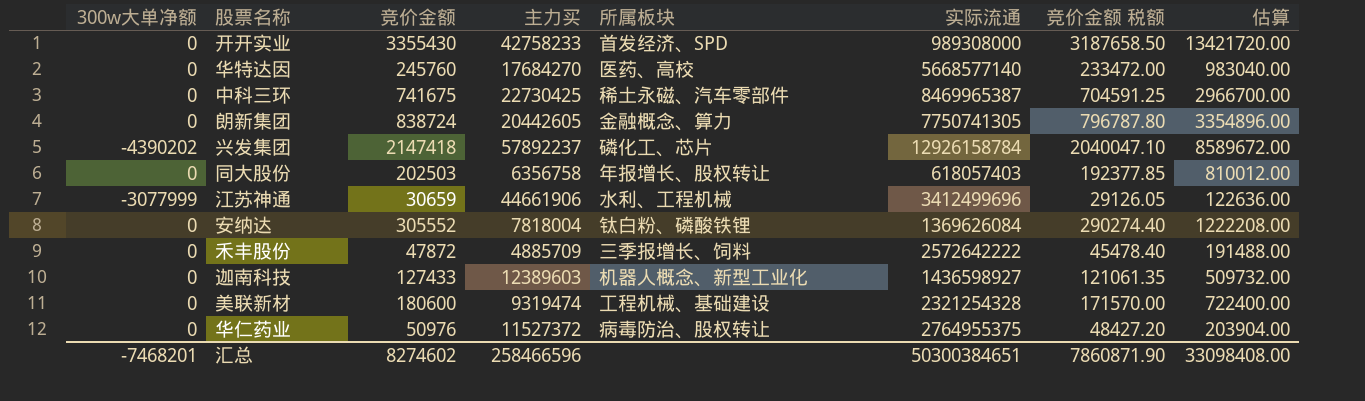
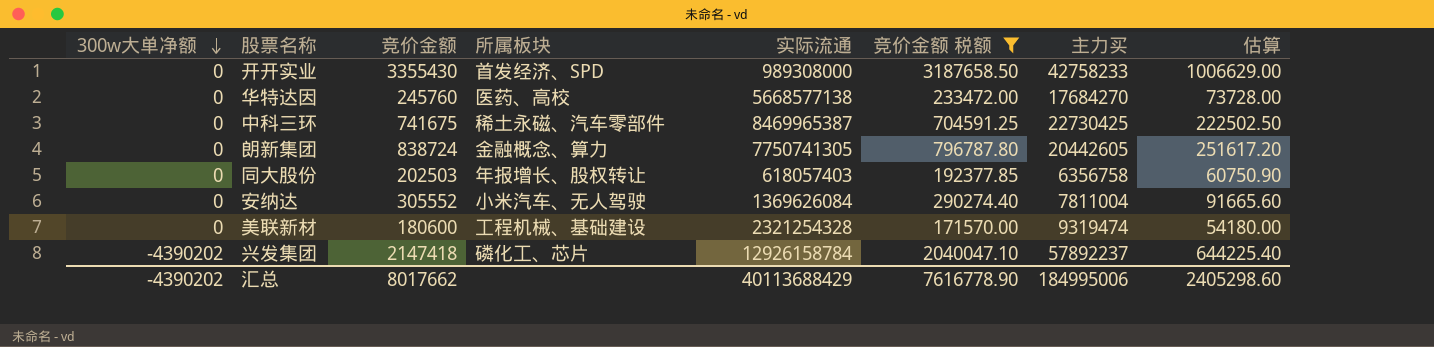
filter: none -> 竞价金额 税额 >= 171570.00
row order: none -> 300w大单净额 descending
column 主力买 | position: 4 -> 7
column 估算 | formula: [竞价金额] * 4 -> [竞价金额] * 0.3
华特达因 | 实际流通: 5668577140 -> 5668577138
安纳达 | 所属板块: 钛白粉、磷酸铁锂 -> 小米汽车、无人驾驶
安纳达 | 主力买: 7818004 -> 7811004
汇总 | 300w大单净额: -7468201 -> -4390202
汇总 | 竞价金额: 8274602 -> 8017662
汇总 | 实际流通: 50300384651 -> 40113688429
汇总 | 竞价金额 税额: 7860871.90 -> 7616778.90
汇总 | 主力买: 258466596 -> 184995006
汇总 | 估算: 33098408.00 -> 2405298.60

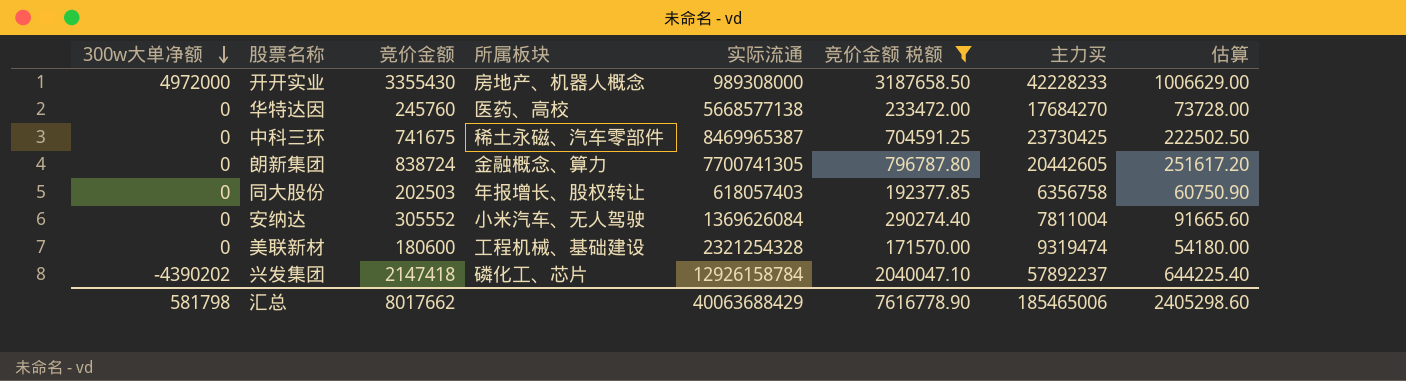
开开实业 | 300w大单净额: 0 -> 4972000
开开实业 | 所属板块: 首发经济、SPD -> 房地产、机器人概念
开开实业 | 主力买: 42758233 -> 42228233
中科三环 | 主力买: 22730425 -> 23730425
朗新集团 | 实际流通: 7750741305 -> 7700741305
汇总 | 300w大单净额: -4390202 -> 581798
汇总 | 实际流通: 40113688429 -> 40063688429
汇总 | 主力买: 184995006 -> 185465006

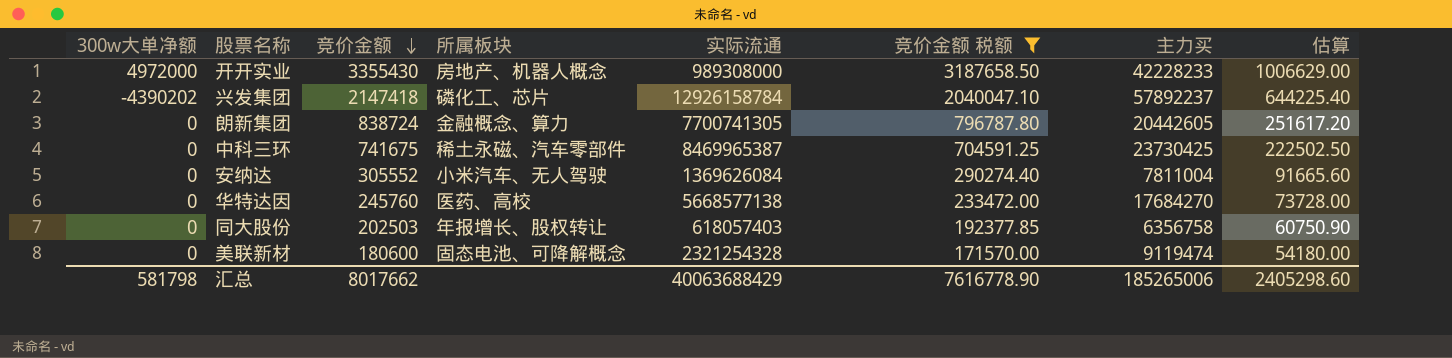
row order: 300w大单净额 descending -> 竞价金额 descending
美联新材 | 所属板块: 工程机械、基础建设 -> 固态电池、可降解概念
美联新材 | 主力买: 9319474 -> 9119474
汇总 | 主力买: 185465006 -> 185265006

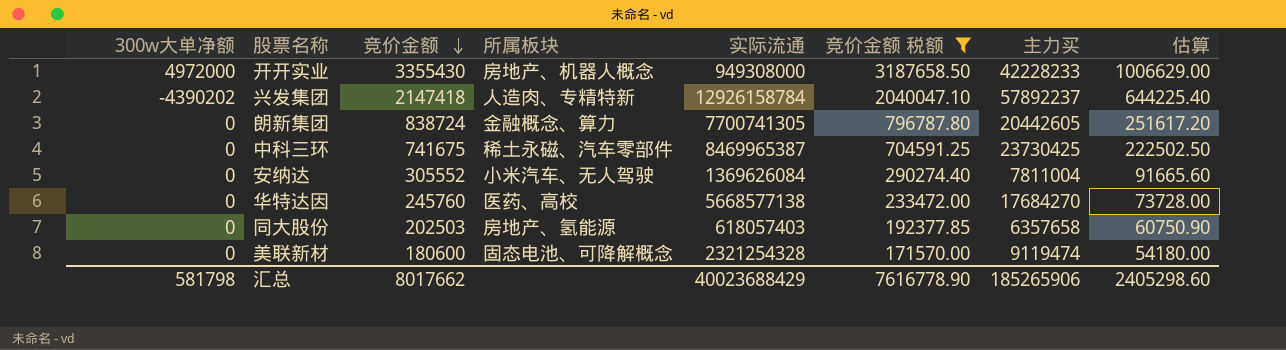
开开实业 | 实际流通: 989308000 -> 949308000
兴发集团 | 所属板块: 磷化工、芯片 -> 人造肉、专精特新
同大股份 | 所属板块: 年报增长、股权转让 -> 房地产、氢能源
同大股份 | 主力买: 6356758 -> 6357658
汇总 | 实际流通: 40063688429 -> 40023688429
汇总 | 主力买: 185265006 -> 185265906

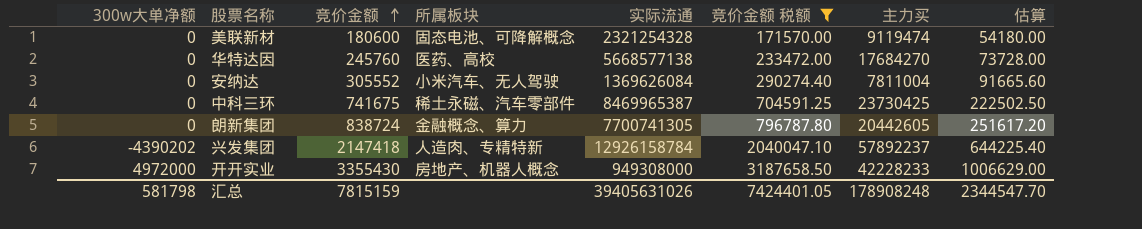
row order: 竞价金额 descending -> 竞价金额 ascending
row 同大股份: 0 | 202503 | 房地产、氢能源 | 618057403 | 192377.85 | 6357658 | 60750.90 -> none
汇总 | 竞价金额: 8017662 -> 7815159
汇总 | 实际流通: 40023688429 -> 39405631026
汇总 | 竞价金额 税额: 7616778.90 -> 7424401.05
汇总 | 主力买: 185265906 -> 178908248
汇总 | 估算: 2405298.60 -> 2344547.70

